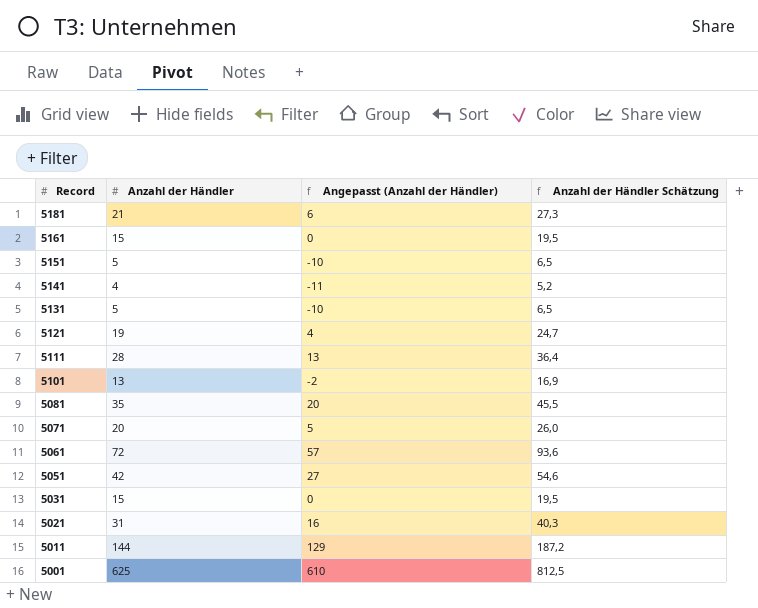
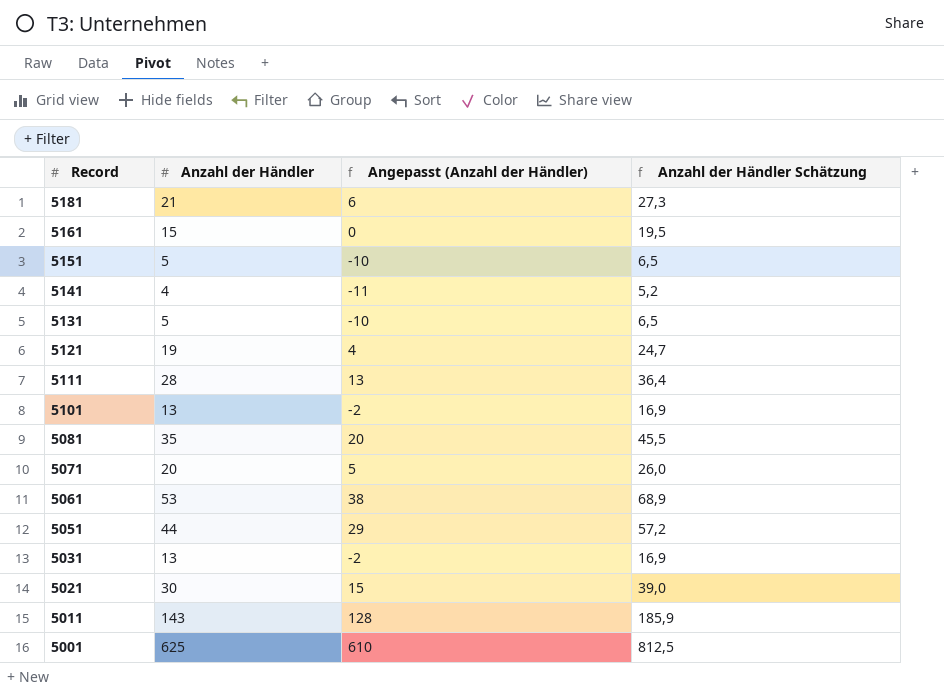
5061 | Anzahl der Händler: 72 -> 53
5061 | Angepasst (Anzahl der Händler): 57 -> 38
5061 | Anzahl der Händler Schätzung: 93,6 -> 68,9
5051 | Anzahl der Händler: 42 -> 44
5051 | Angepasst (Anzahl der Händler): 27 -> 29
5051 | Anzahl der Händler Schätzung: 54,6 -> 57,2
5031 | Anzahl der Händler: 15 -> 13
5031 | Angepasst (Anzahl der Händler): 0 -> -2
5031 | Anzahl der Händler Schätzung: 19,5 -> 16,9
5021 | Anzahl der Händler: 31 -> 30
5021 | Angepasst (Anzahl der Händler): 16 -> 15
5021 | Anzahl der Händler Schätzung: 40,3 -> 39,0
5011 | Anzahl der Händler: 144 -> 143
5011 | Angepasst (Anzahl der Händler): 129 -> 128
5011 | Anzahl der Händler Schätzung: 187,2 -> 185,9

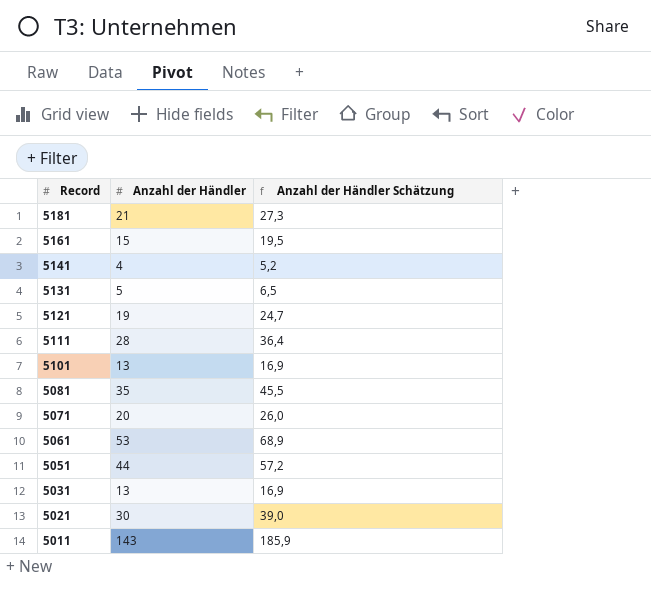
column Angepasst (Anzahl der Händler) | formula: [Anzahl der Händler] - 15 -> none
row 5151: 5 | -10 | 6,5 -> none
row 5001: 625 | 610 | 812,5 -> none

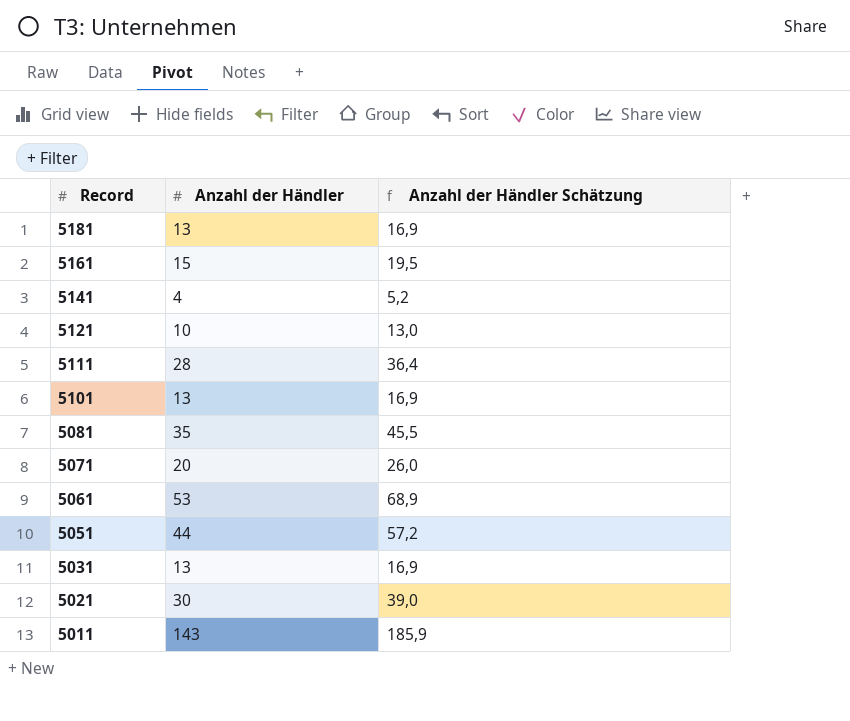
row 5131: 5 | 6,5 -> none
5181 | Anzahl der Händler: 21 -> 13
5181 | Anzahl der Händler Schätzung: 27,3 -> 16,9
5121 | Anzahl der Händler: 19 -> 10
5121 | Anzahl der Händler Schätzung: 24,7 -> 13,0

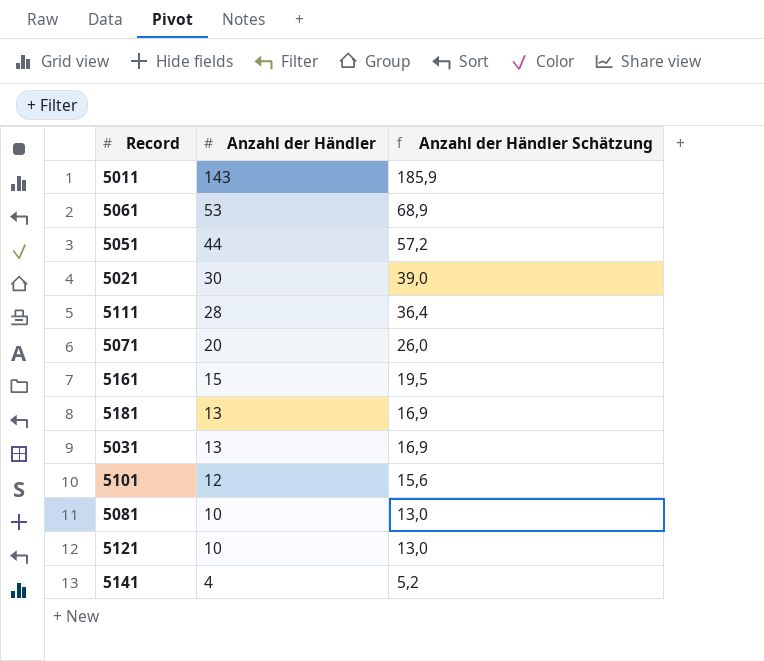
row order: Record descending -> Anzahl der Händler descending
5101 | Anzahl der Händler: 13 -> 12
5101 | Anzahl der Händler Schätzung: 16,9 -> 15,6
5081 | Anzahl der Händler: 35 -> 10
5081 | Anzahl der Händler Schätzung: 45,5 -> 13,0

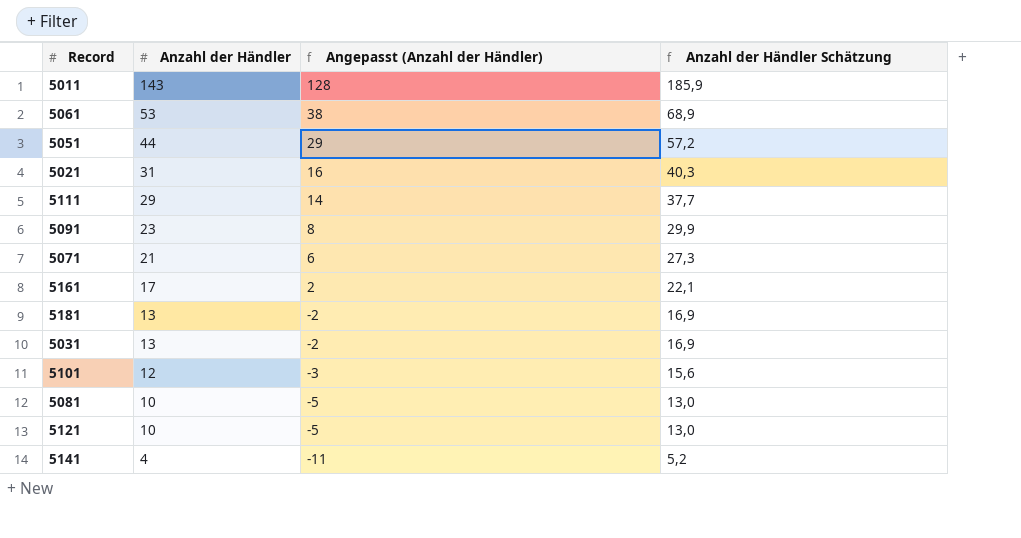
column Angepasst (Anzahl der Händler) | formula: none -> [Anzahl der Händler] - 15
5021 | Anzahl der Händler: 30 -> 31
5021 | Anzahl der Händler Schätzung: 39,0 -> 40,3
5111 | Anzahl der Händler: 28 -> 29
5111 | Anzahl der Händler Schätzung: 36,4 -> 37,7
row 5091: none -> 23 | 8 | 29,9
5071 | Anzahl der Händler: 20 -> 21
5071 | Anzahl der Händler Schätzung: 26,0 -> 27,3
5161 | Anzahl der Händler: 15 -> 17
5161 | Anzahl der Händler Schätzung: 19,5 -> 22,1

